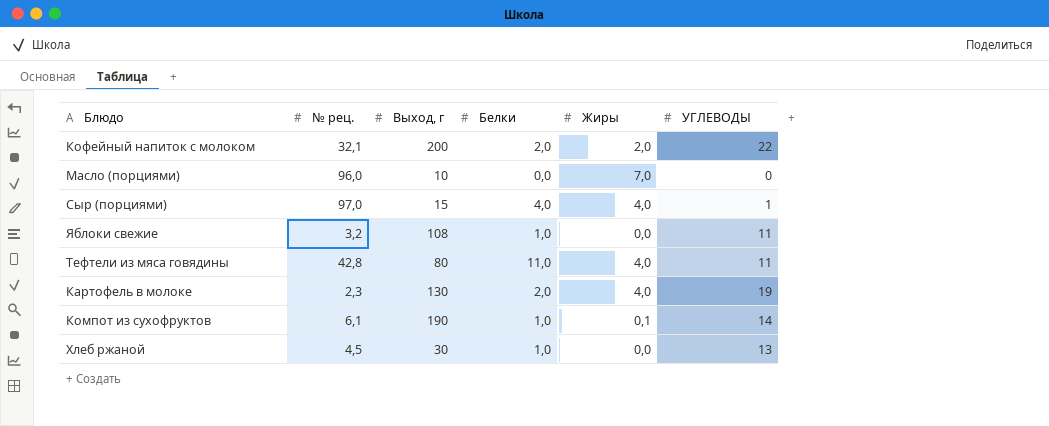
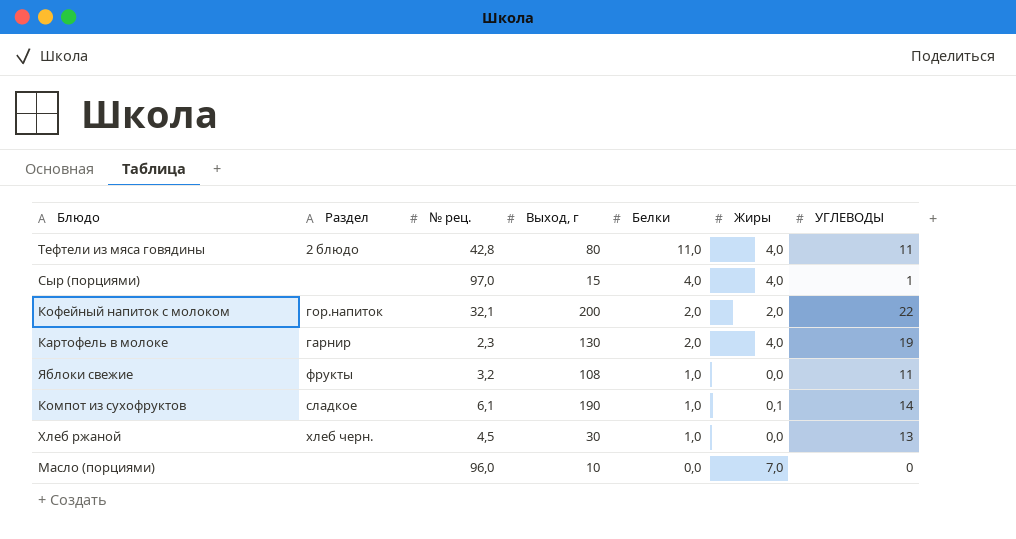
row order: none -> Белки descending
column Раздел | position: none -> 2

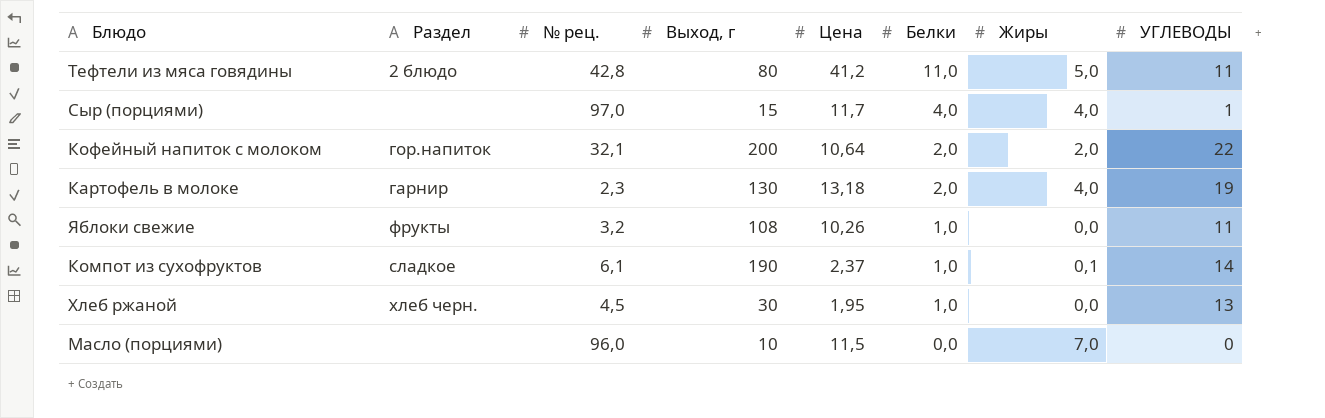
column Цена | position: none -> 5
Тефтели из мяса говядины | Жиры: 4,0 -> 5,0

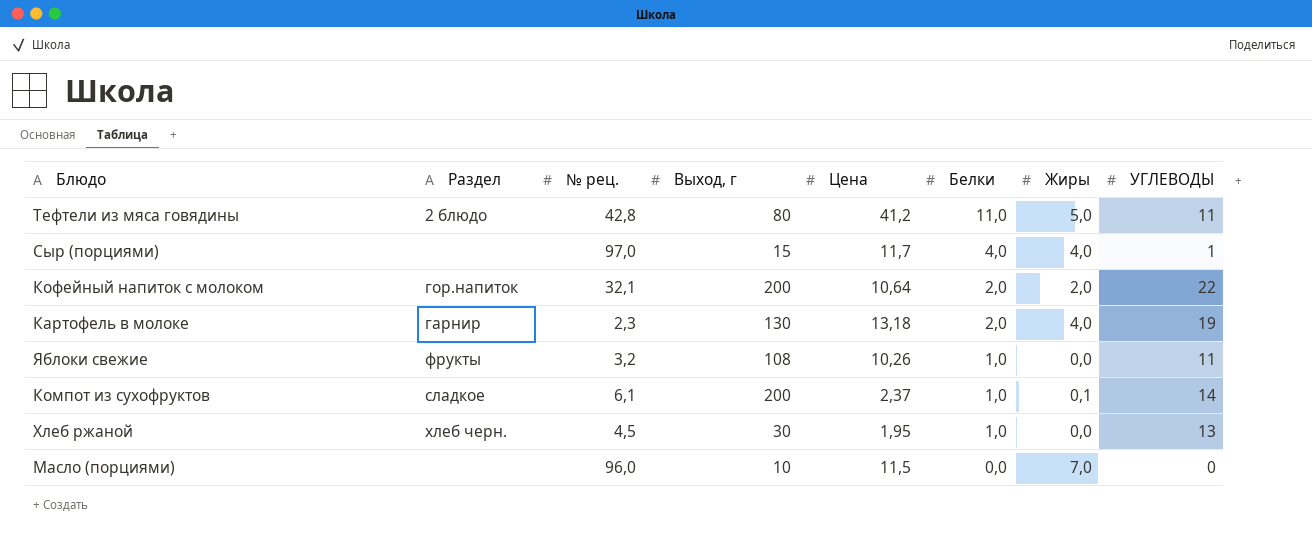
Компот из сухофруктов | Выход, г: 190 -> 200

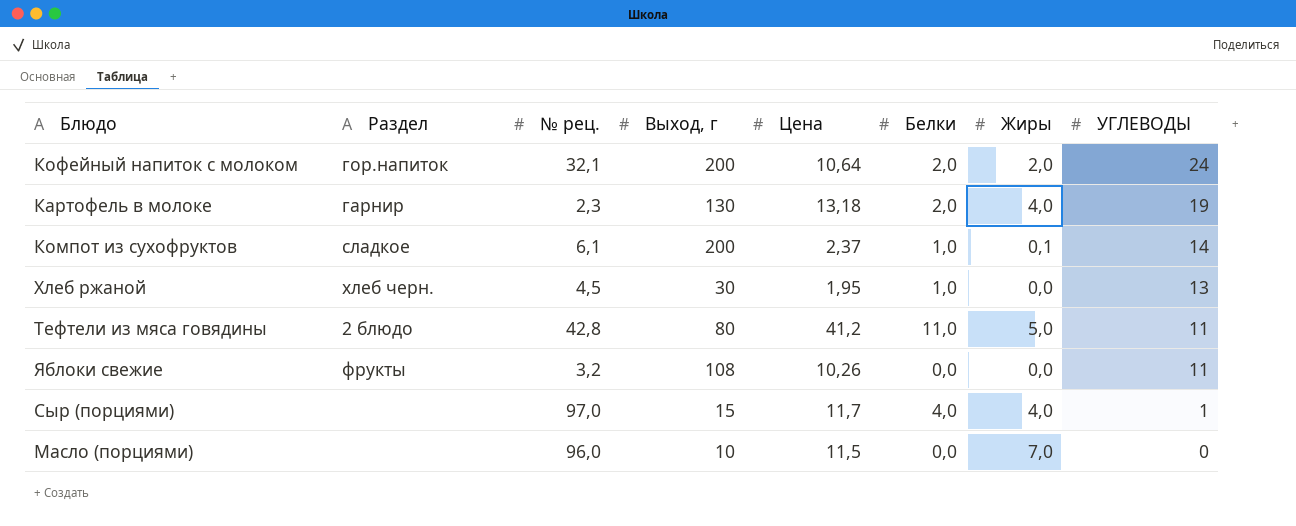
row order: Белки descending -> УГЛЕВОДЫ descending
Кофейный напиток с молоком | УГЛЕВОДЫ: 22 -> 24
Яблоки свежие | Белки: 1,0 -> 0,0

